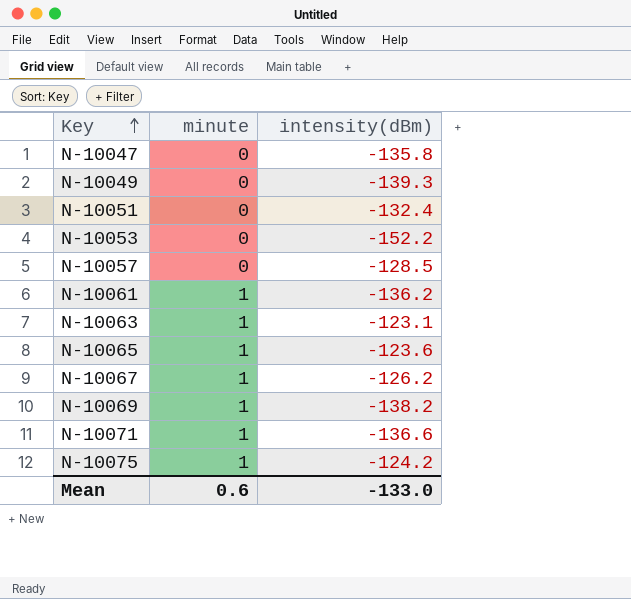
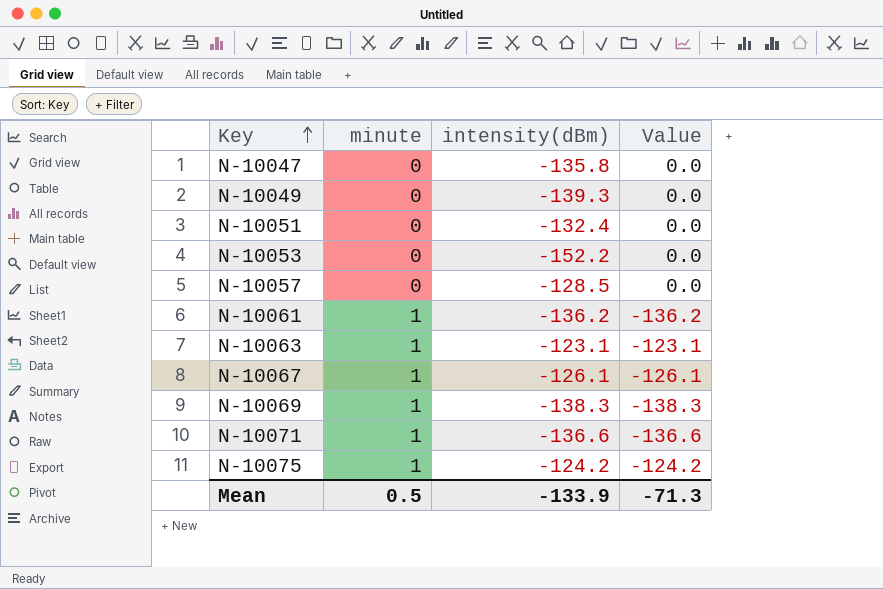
column Value | formula: none -> [minute] * [intensity(dBm)]
row N-10065: 1 | -123.6 -> none
N-10067 | intensity(dBm): -126.2 -> -126.1
N-10069 | intensity(dBm): -138.2 -> -138.3
Mean | minute: 0.6 -> 0.5
Mean | intensity(dBm): -133.0 -> -133.9

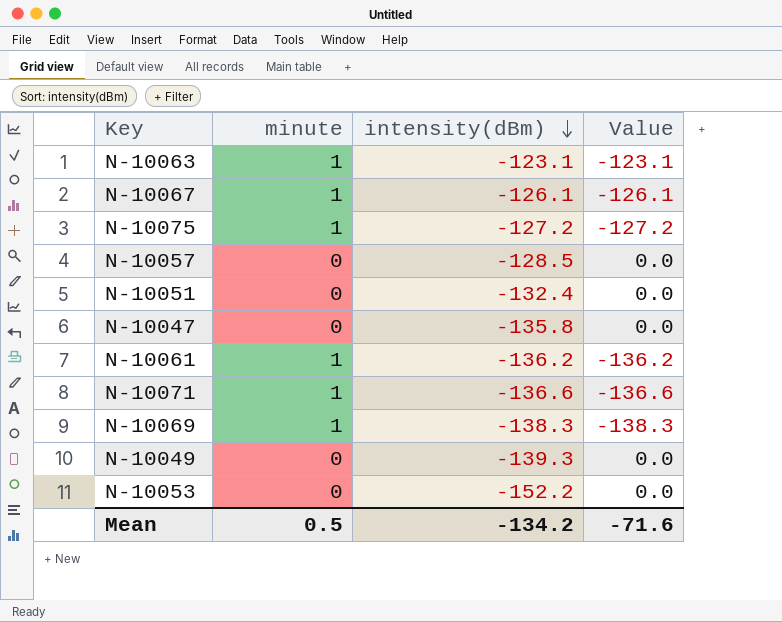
row order: Key ascending -> intensity(dBm) descending
N-10075 | intensity(dBm): -124.2 -> -127.2
N-10075 | Value: -124.2 -> -127.2
Mean | intensity(dBm): -133.9 -> -134.2
Mean | Value: -71.3 -> -71.6

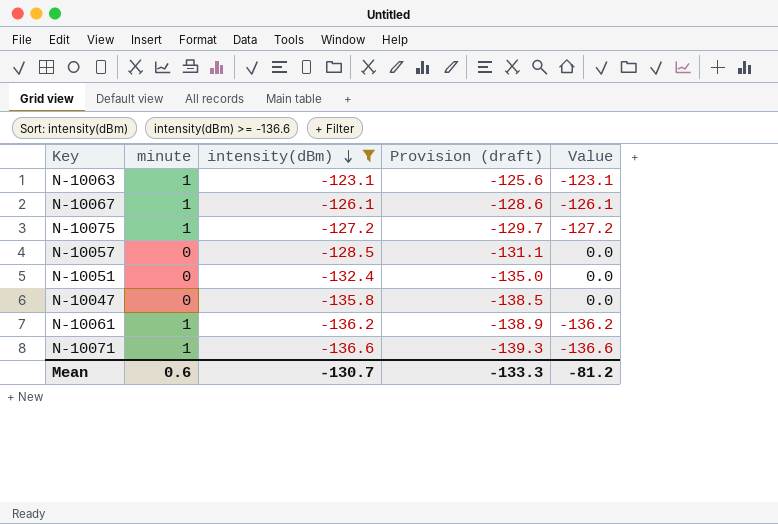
filter: none -> intensity(dBm) >= -136.6
column Provision (draft) | formula: none -> [intensity(dBm)] * 1.02
Mean | minute: 0.5 -> 0.6
Mean | intensity(dBm): -134.2 -> -130.7
Mean | Value: -71.6 -> -81.2

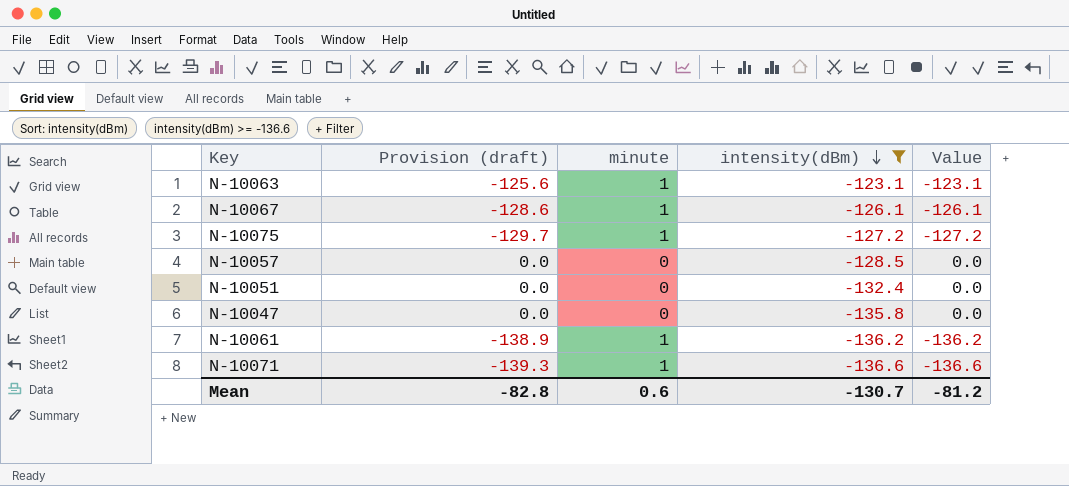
column Provision (draft) | formula: [intensity(dBm)] * 1.02 -> [Value] * 1.02
column Provision (draft) | position: 4 -> 2
Mean | Provision (draft): -133.3 -> -82.8

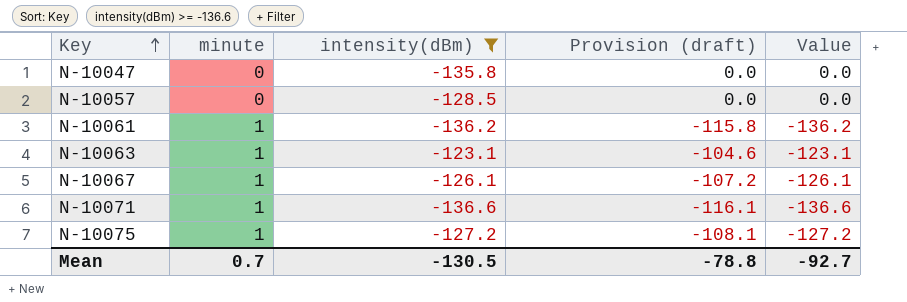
row order: intensity(dBm) descending -> Key ascending
column Provision (draft) | formula: [Value] * 1.02 -> [Value] * 0.85
column Provision (draft) | position: 2 -> 4
row N-10051: 0.0 | 0 | -132.4 | 0.0 -> none
Mean | minute: 0.6 -> 0.7
Mean | intensity(dBm): -130.7 -> -130.5
Mean | Provision (draft): -82.8 -> -78.8
Mean | Value: -81.2 -> -92.7

